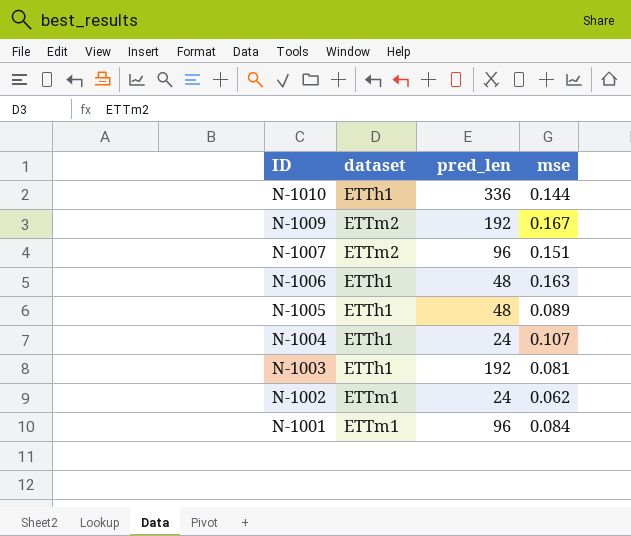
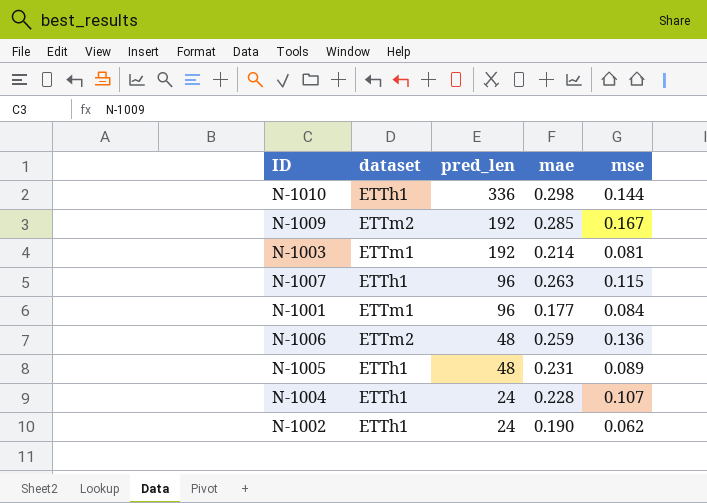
row order: ID descending -> pred_len descending
column mae | position: none -> 4
N-1003 | dataset: ETTh1 -> ETTm1
N-1007 | dataset: ETTm2 -> ETTh1
N-1007 | mse: 0.151 -> 0.115
N-1006 | dataset: ETTh1 -> ETTm2
N-1006 | mse: 0.163 -> 0.136
N-1002 | dataset: ETTm1 -> ETTh1

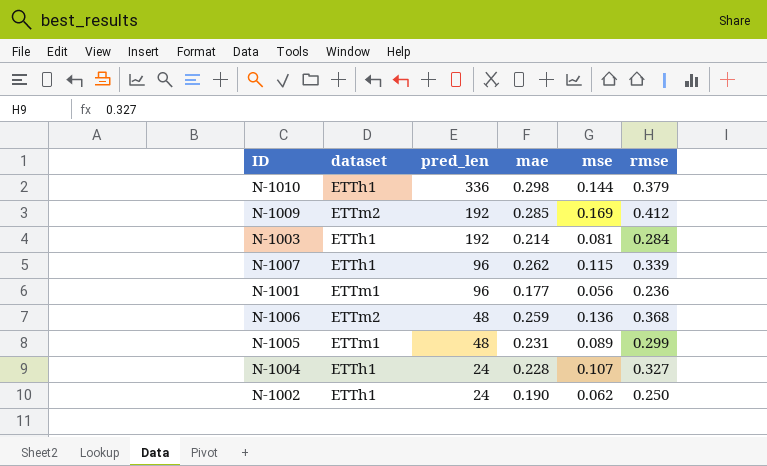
column rmse | position: none -> 6
N-1009 | mse: 0.167 -> 0.169
N-1003 | dataset: ETTm1 -> ETTh1
N-1007 | mae: 0.263 -> 0.262
N-1001 | mse: 0.084 -> 0.056
N-1005 | dataset: ETTh1 -> ETTm1

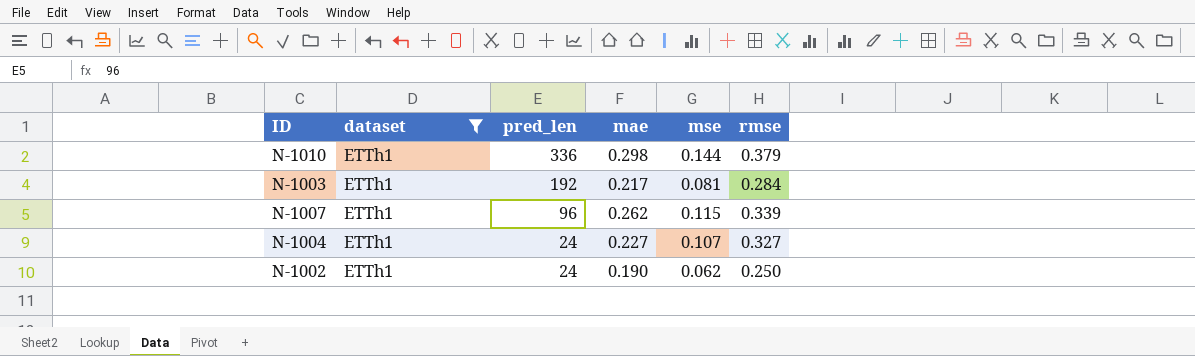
filter: none -> dataset = ETTh1
N-1003 | mae: 0.214 -> 0.217
N-1004 | mae: 0.228 -> 0.227

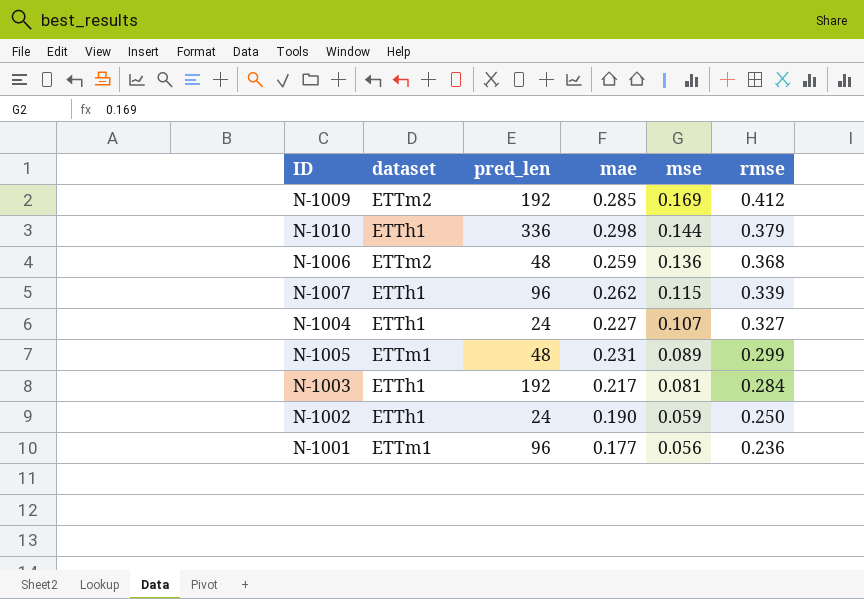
filter: dataset = ETTh1 -> none
row order: pred_len descending -> mse descending
N-1002 | mse: 0.062 -> 0.059

